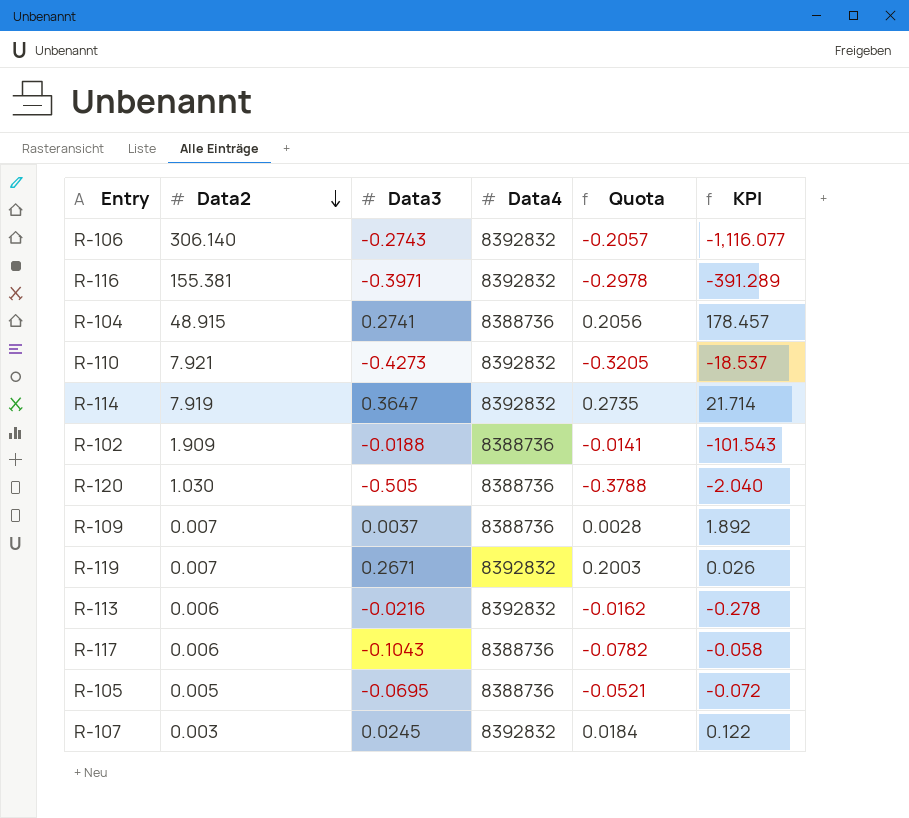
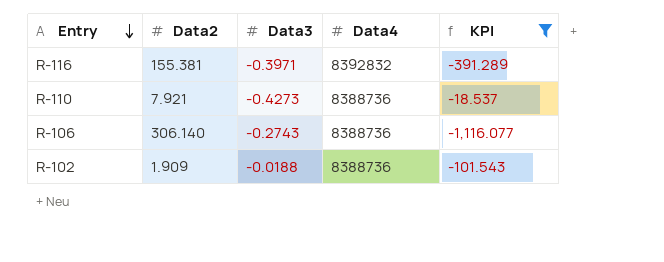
filter: none -> KPI <= -18.537
row order: Data2 descending -> Entry descending
column Quota | formula: [Data3] * 0.75 -> none
R-110 | Data4: 8392832 -> 8388736
R-106 | Data4: 8392832 -> 8388736

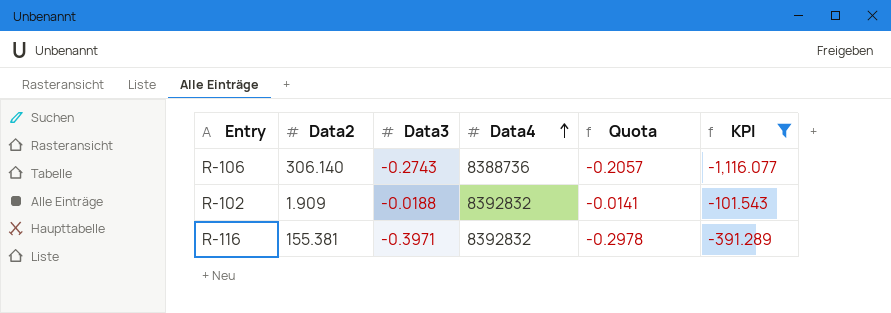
row order: Entry descending -> Data4 ascending
column Quota | formula: none -> [Data3] * 0.75
row R-110: 7.921 | -0.4273 | 8388736 | -18.537 -> none
R-102 | Data4: 8388736 -> 8392832

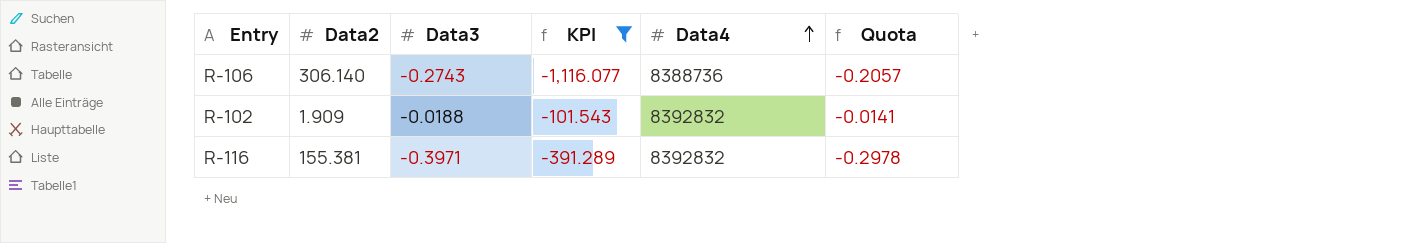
column KPI | position: 6 -> 4

